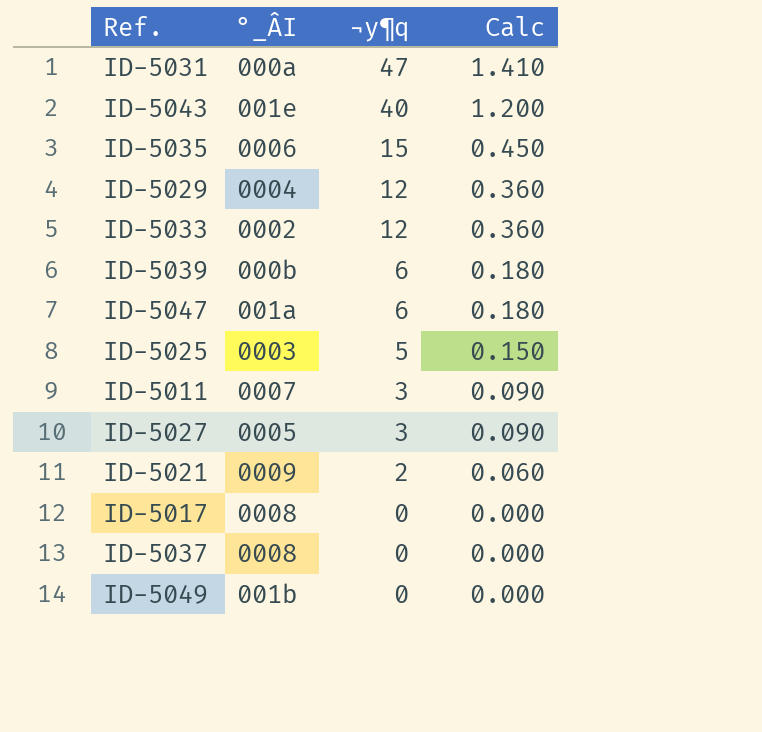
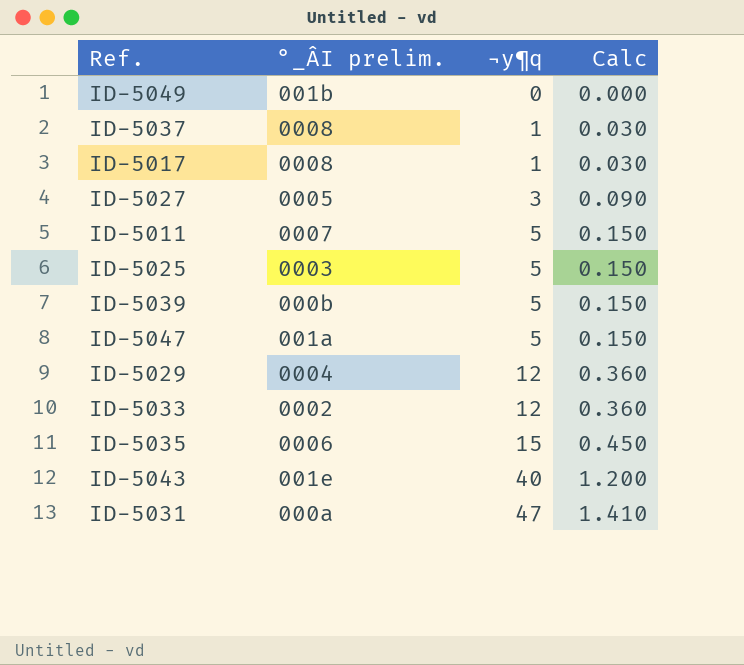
row order: ¬y¶q descending -> ¬y¶q ascending
column name: °_ÂI -> °_ÂI prelim.
row ID-5021: 0009 | 2 | 0.060 -> none
ID-5037 | ¬y¶q: 0 -> 1
ID-5037 | Calc: 0.000 -> 0.030
ID-5017 | ¬y¶q: 0 -> 1
ID-5017 | Calc: 0.000 -> 0.030
ID-5011 | ¬y¶q: 3 -> 5
ID-5011 | Calc: 0.090 -> 0.150
ID-5039 | ¬y¶q: 6 -> 5
ID-5039 | Calc: 0.180 -> 0.150
ID-5047 | ¬y¶q: 6 -> 5
ID-5047 | Calc: 0.180 -> 0.150

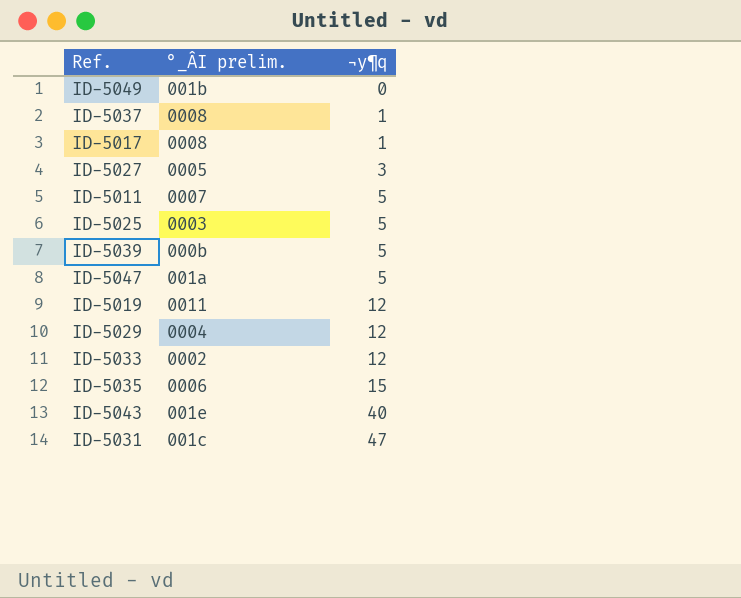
column Calc | formula: [¬y¶q] * 0.03 -> none
row ID-5019: none -> 0011 | 12
ID-5031 | °_ÂI prelim.: 000a -> 001c

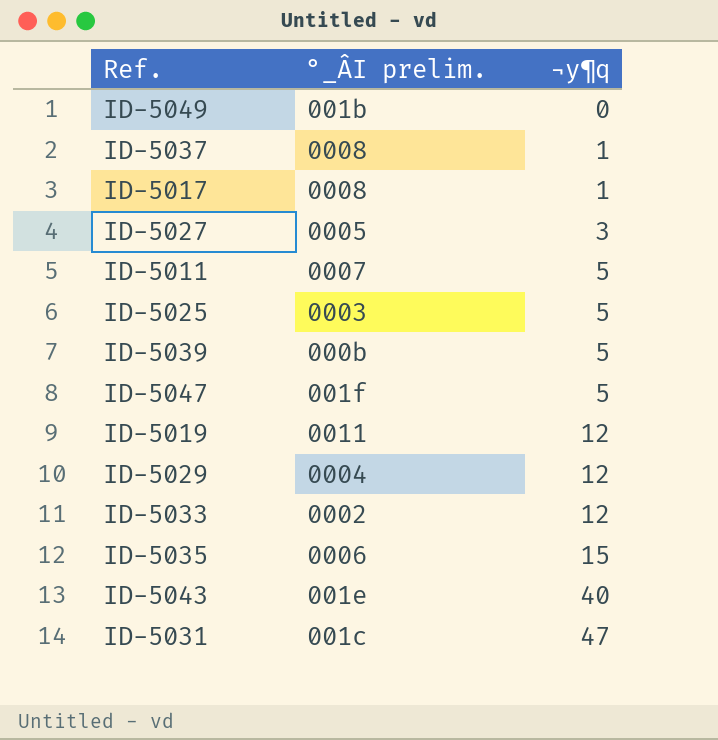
ID-5047 | °_ÂI prelim.: 001a -> 001f

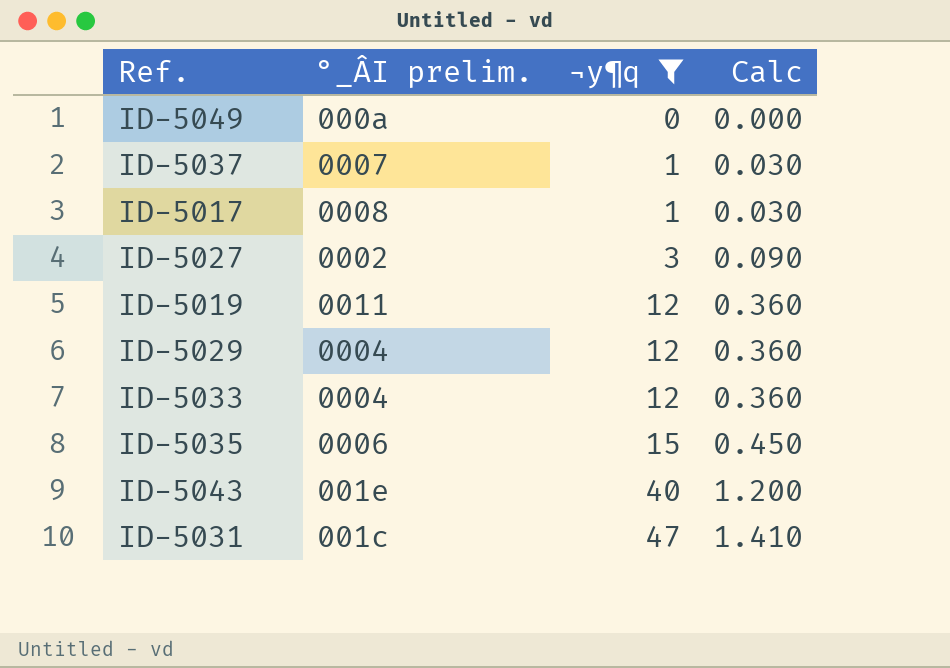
filter: none -> ¬y¶q != 5
column Calc | formula: none -> [¬y¶q] * 0.03
ID-5049 | °_ÂI prelim.: 001b -> 000a
ID-5037 | °_ÂI prelim.: 0008 -> 0007
ID-5027 | °_ÂI prelim.: 0005 -> 0002
ID-5033 | °_ÂI prelim.: 0002 -> 0004

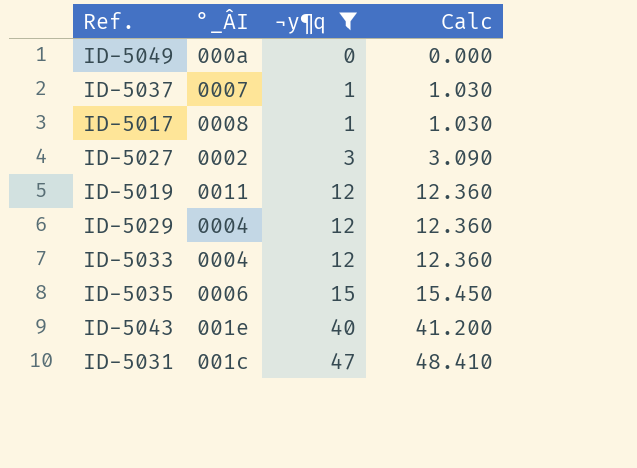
column name: °_ÂI prelim. -> °_ÂI
column Calc | formula: [¬y¶q] * 0.03 -> [¬y¶q] * 1.03

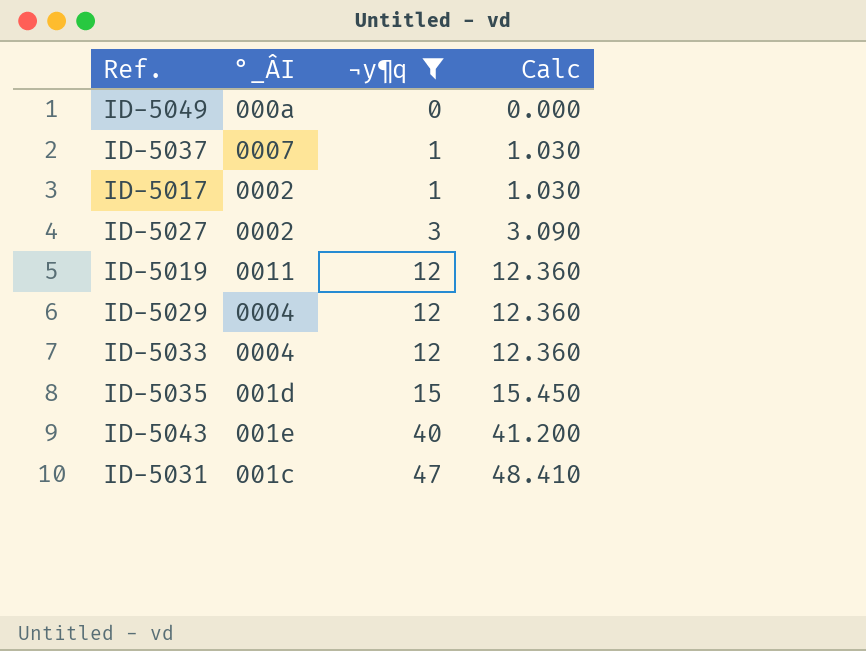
ID-5017 | °_ÂI: 0008 -> 0002
ID-5035 | °_ÂI: 0006 -> 001d

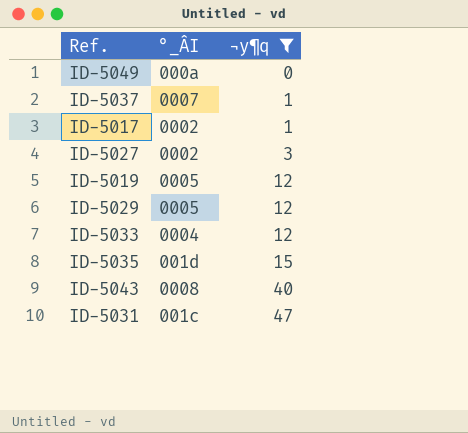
column Calc | formula: [¬y¶q] * 1.03 -> none
ID-5019 | °_ÂI: 0011 -> 0005
ID-5029 | °_ÂI: 0004 -> 0005
ID-5043 | °_ÂI: 001e -> 0008

